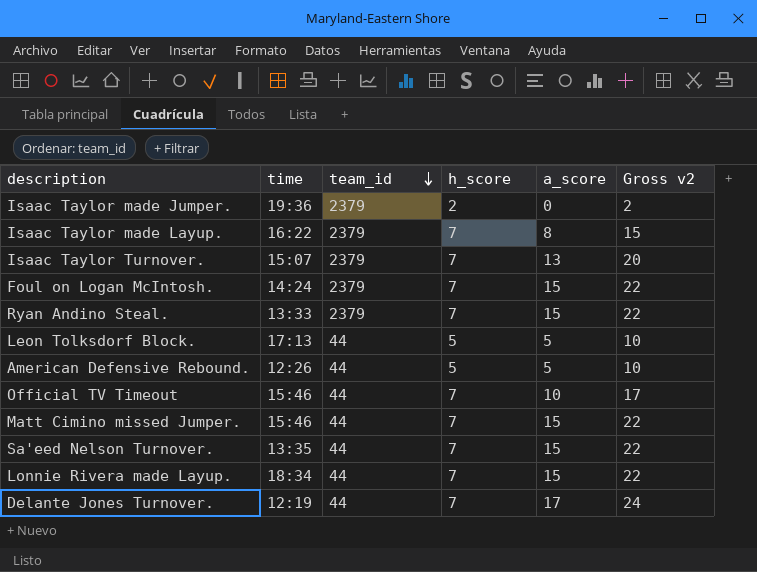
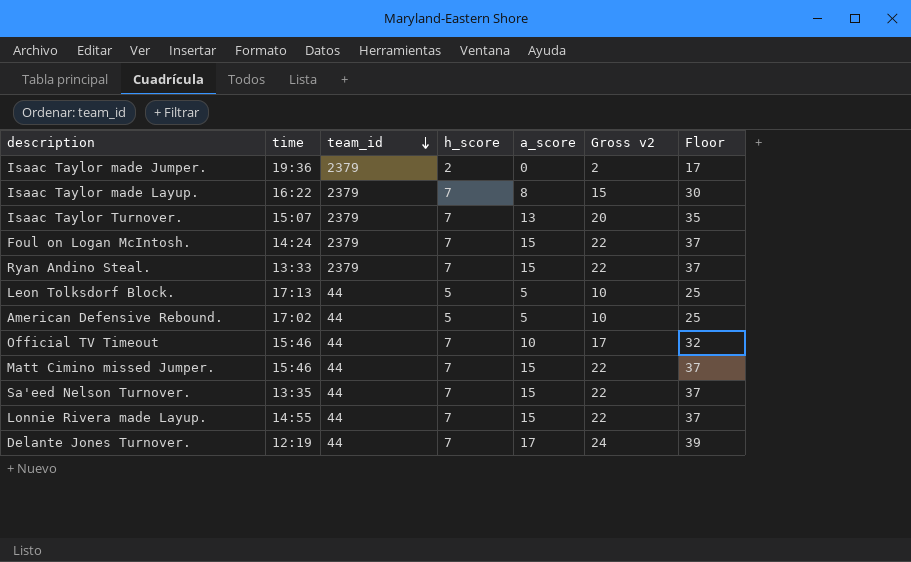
column Floor | formula: none -> [Gross v2] + 15
American Defensive Rebound. | time: 12:26 -> 17:02
Lonnie Rivera made Layup. | time: 18:34 -> 14:55

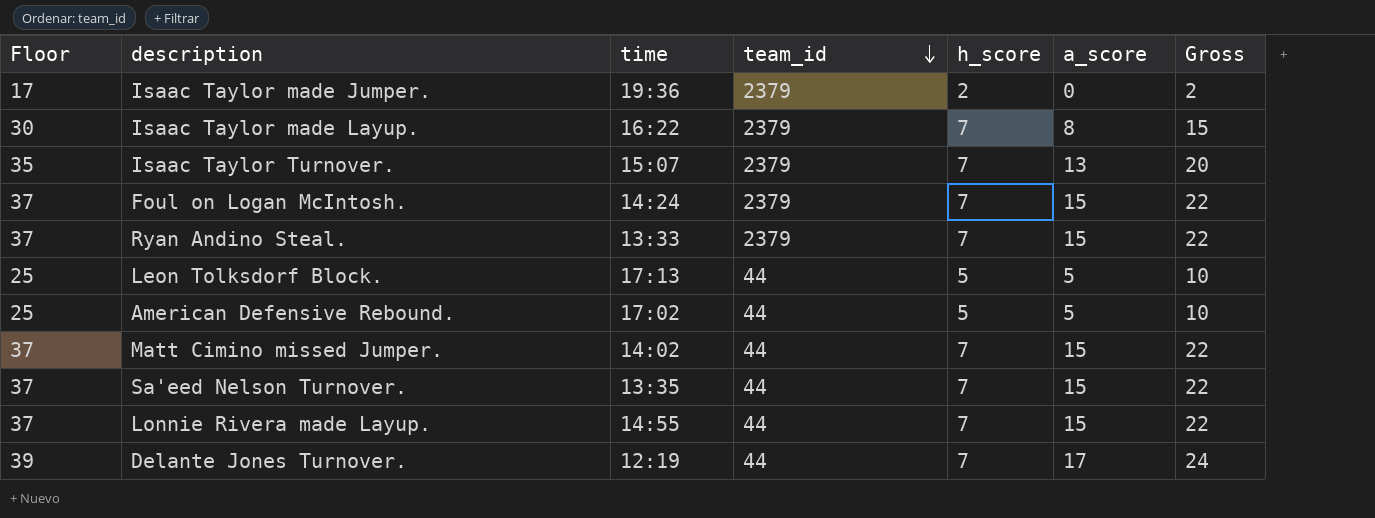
column Floor | position: 7 -> 1
column name: Gross v2 -> Gross
row Official TV Timeout: 15:46 | 44 | 7 | 10 | 17 | 32 -> none
Matt Cimino missed Jumper. | time: 15:46 -> 14:02

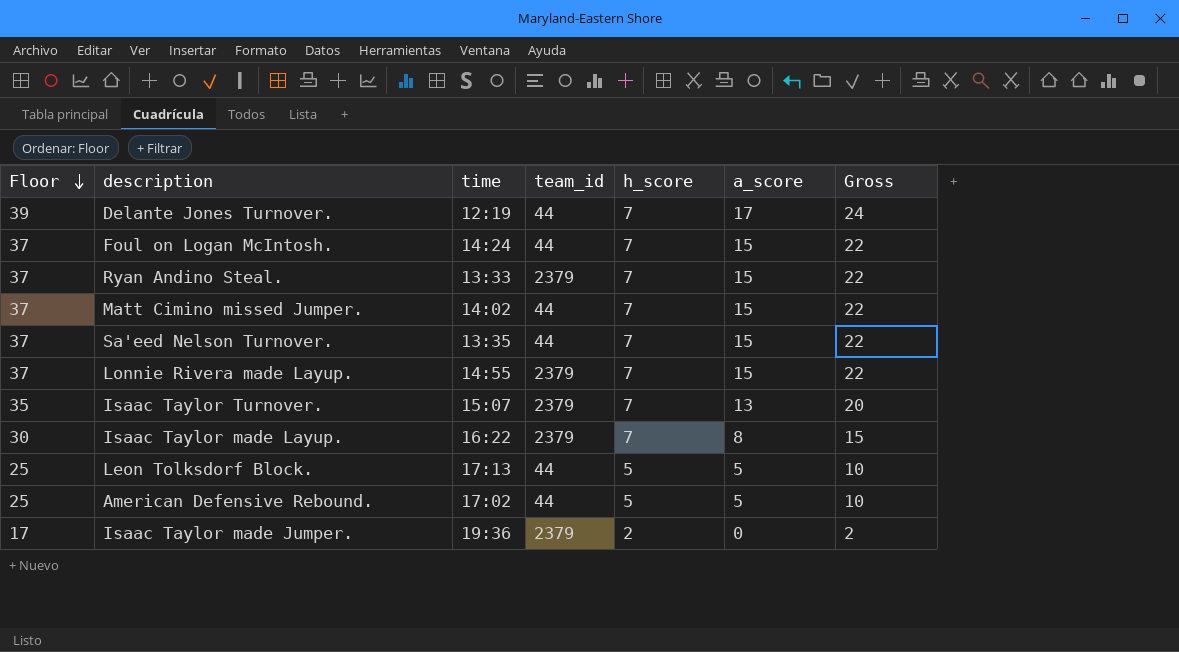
row order: team_id descending -> Floor descending
Foul on Logan McIntosh. | team_id: 2379 -> 44
Lonnie Rivera made Layup. | team_id: 44 -> 2379

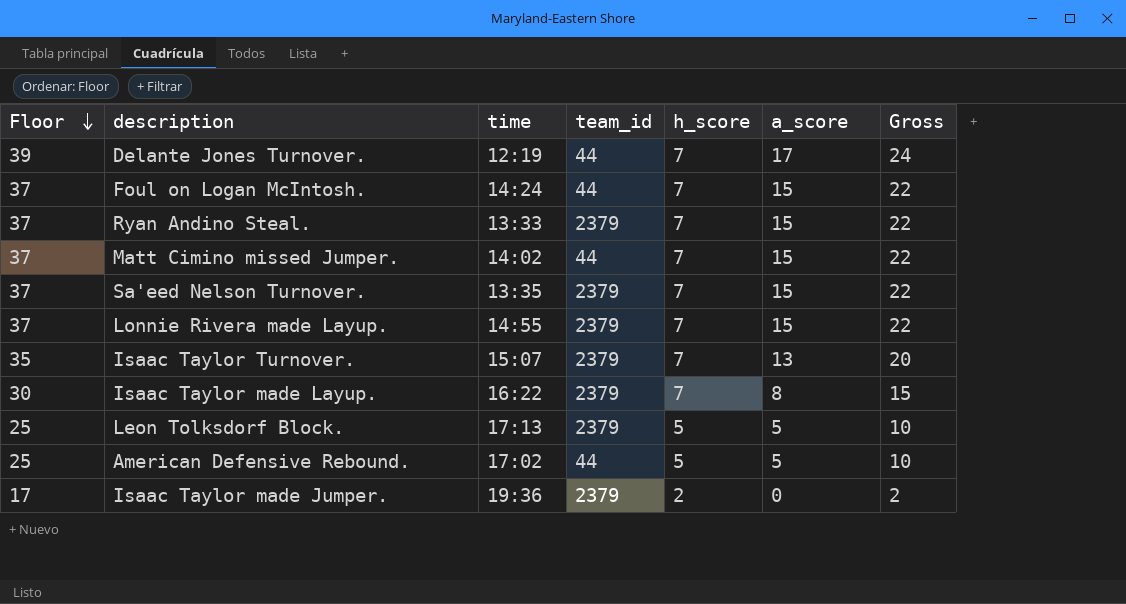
Sa'eed Nelson Turnover. | team_id: 44 -> 2379
Leon Tolksdorf Block. | team_id: 44 -> 2379

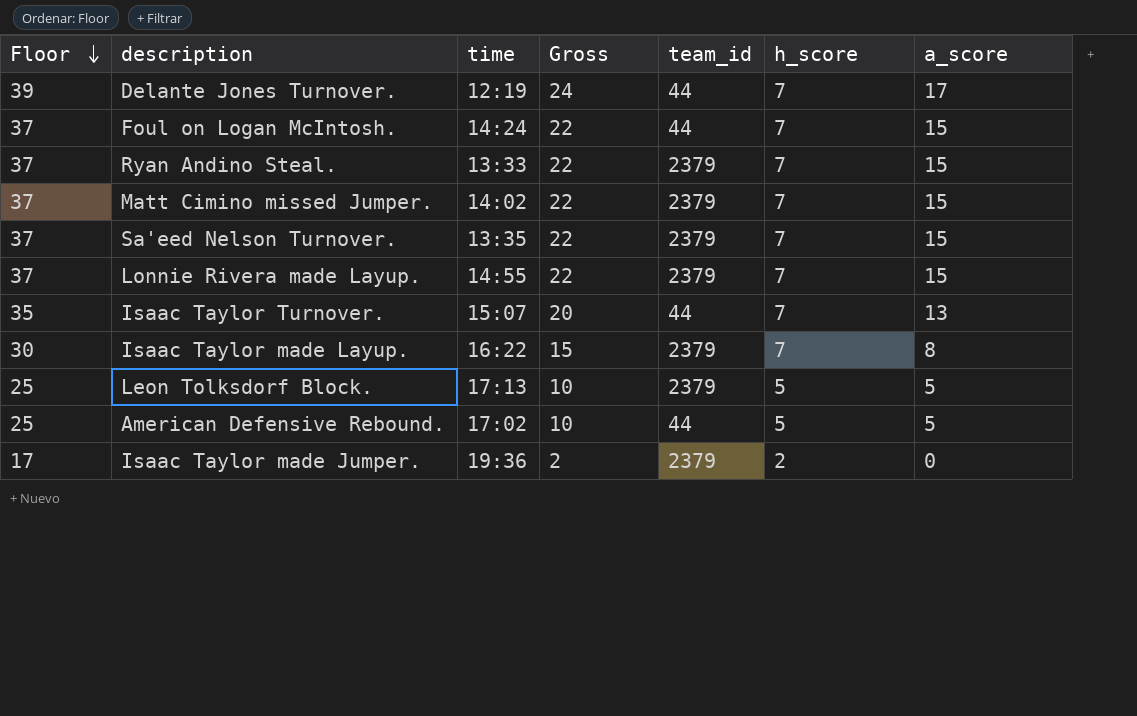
column Gross | position: 7 -> 4
Matt Cimino missed Jumper. | team_id: 44 -> 2379
Isaac Taylor Turnover. | team_id: 2379 -> 44

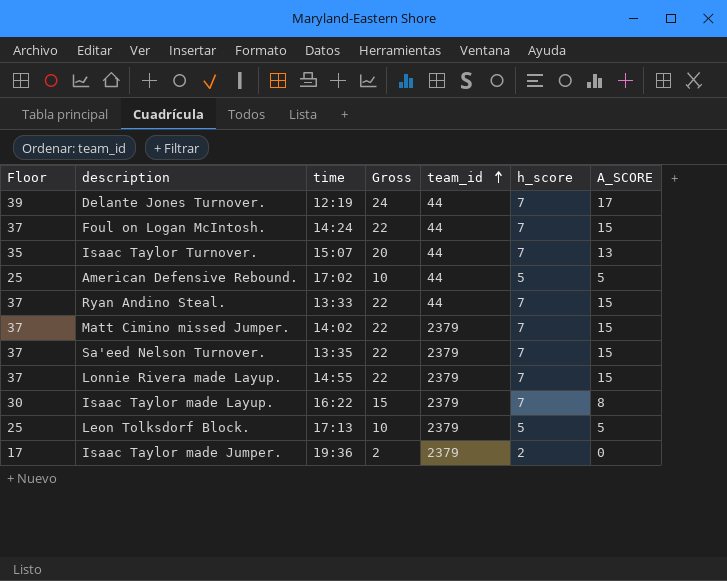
row order: Floor descending -> team_id ascending
column name: a_score -> A_SCORE
Ryan Andino Steal. | team_id: 2379 -> 44

